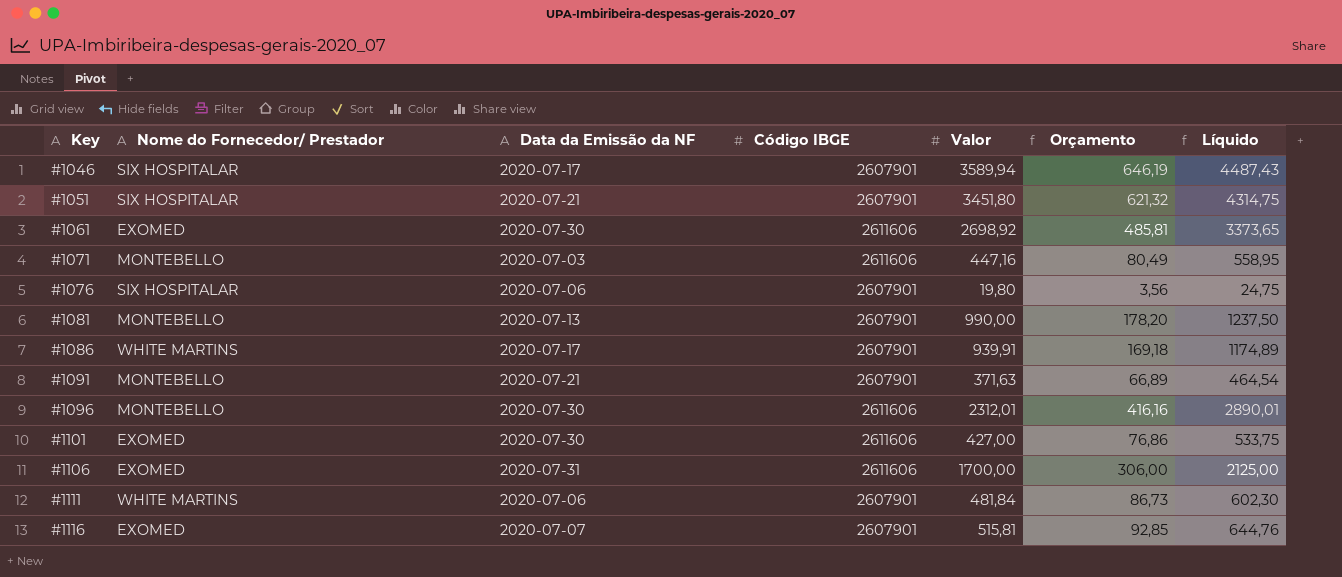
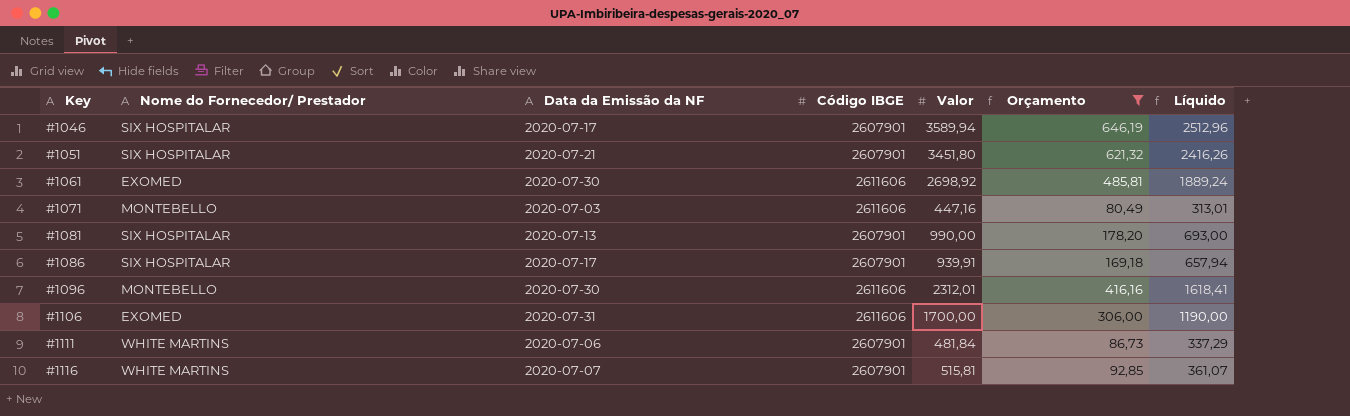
filter: none -> Orçamento >= 80,49
column Líquido | formula: [Valor] * 1,25 -> [Valor] * 0,7
#1081 | Nome do Fornecedor/ Prestador: MONTEBELLO -> SIX HOSPITALAR
#1086 | Nome do Fornecedor/ Prestador: WHITE MARTINS -> SIX HOSPITALAR
#1116 | Nome do Fornecedor/ Prestador: EXOMED -> WHITE MARTINS

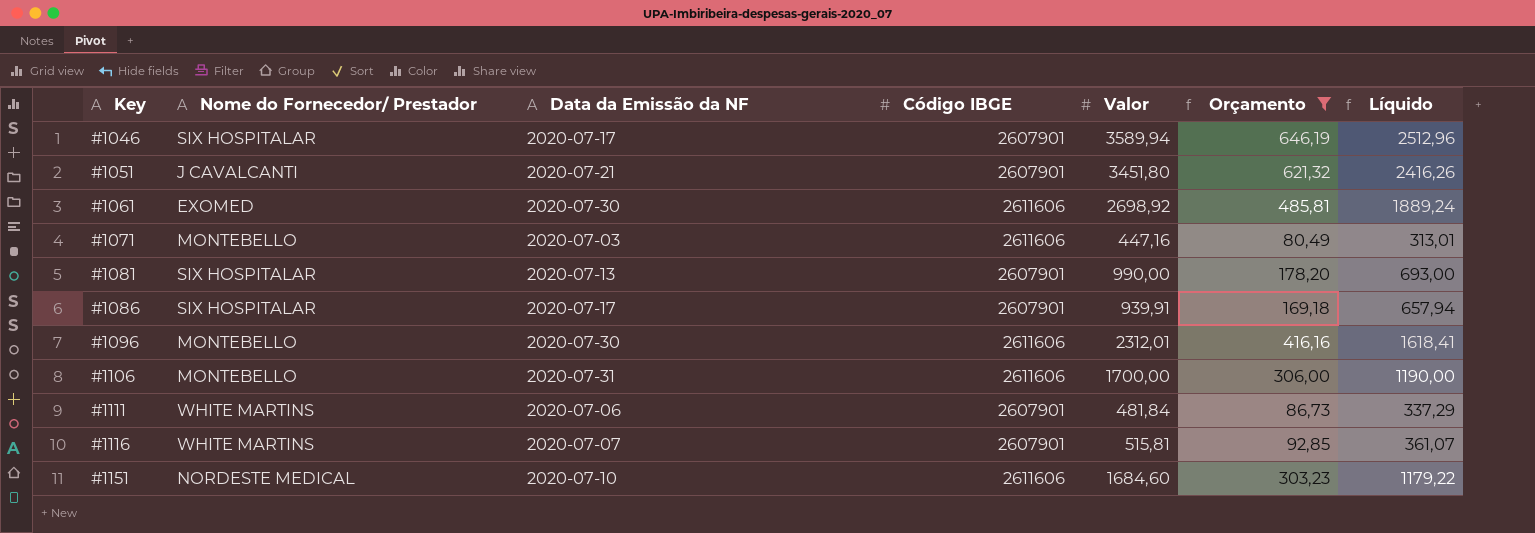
#1051 | Nome do Fornecedor/ Prestador: SIX HOSPITALAR -> J CAVALCANTI
#1106 | Nome do Fornecedor/ Prestador: EXOMED -> MONTEBELLO
row #1151: none -> NORDESTE MEDICAL | 2020-07-10 | 2611606 | 1684,60 | 303,23 | 1179,22

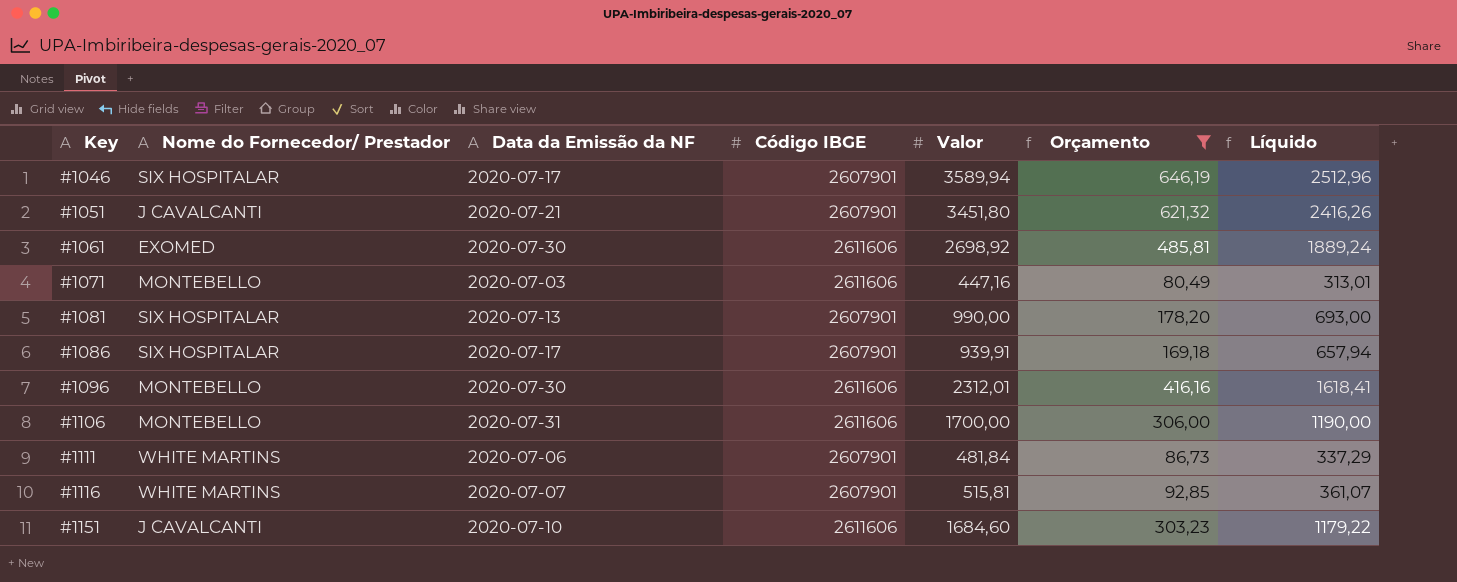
#1151 | Nome do Fornecedor/ Prestador: NORDESTE MEDICAL -> J CAVALCANTI

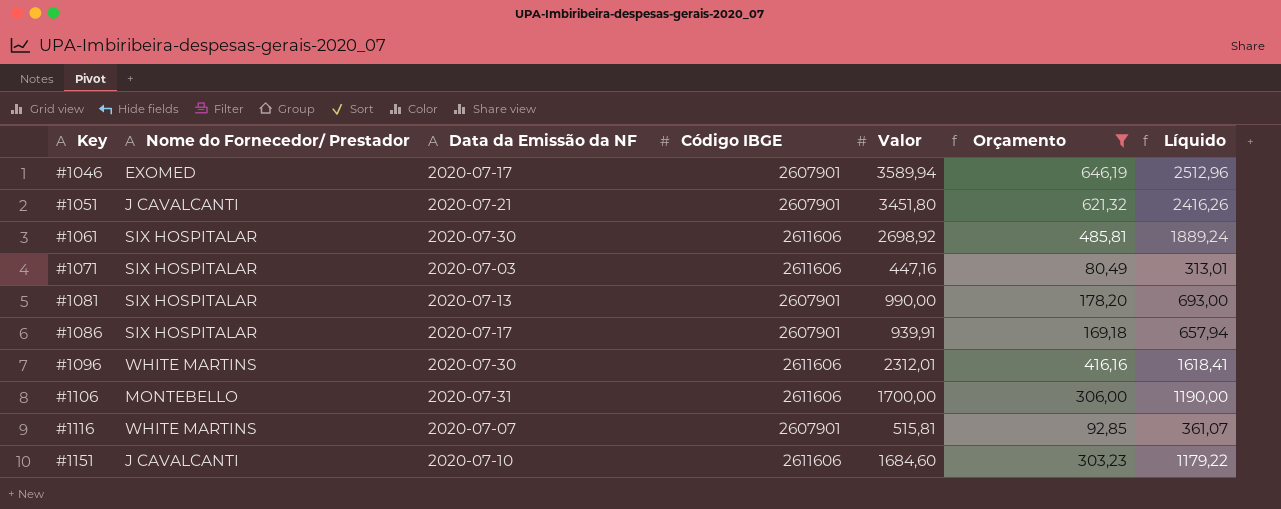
row #1111: WHITE MARTINS | 2020-07-06 | 2607901 | 481,84 | 86,73 | 337,29 -> none
#1046 | Nome do Fornecedor/ Prestador: SIX HOSPITALAR -> EXOMED
#1061 | Nome do Fornecedor/ Prestador: EXOMED -> SIX HOSPITALAR
#1071 | Nome do Fornecedor/ Prestador: MONTEBELLO -> SIX HOSPITALAR
#1096 | Nome do Fornecedor/ Prestador: MONTEBELLO -> WHITE MARTINS

